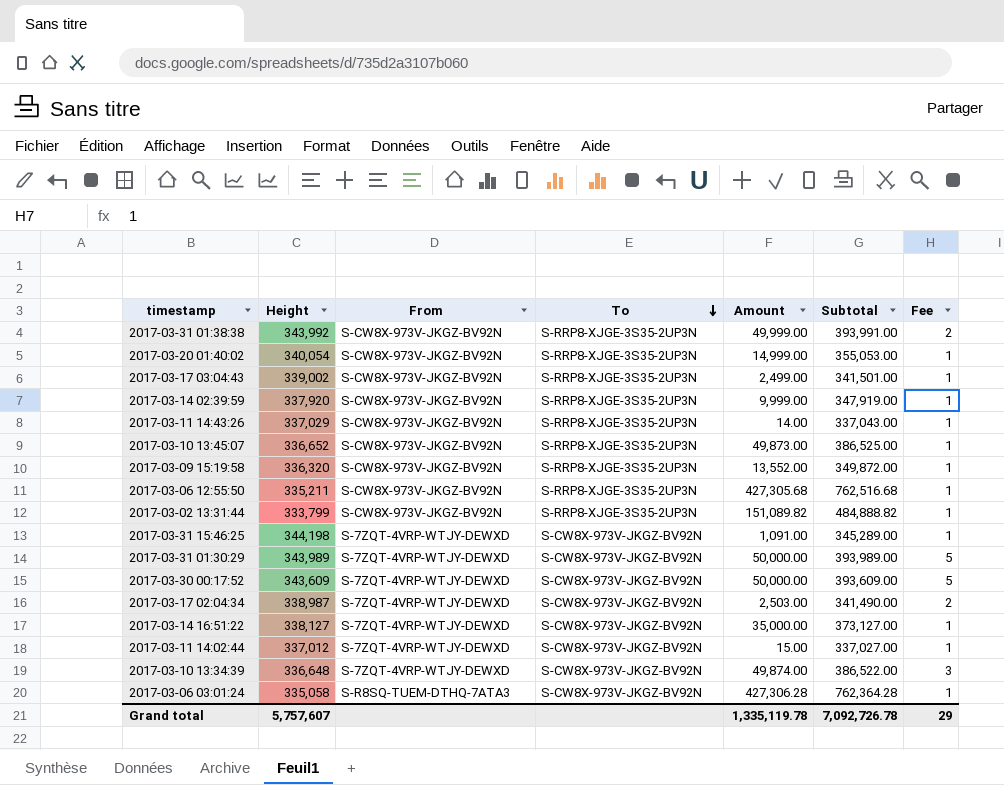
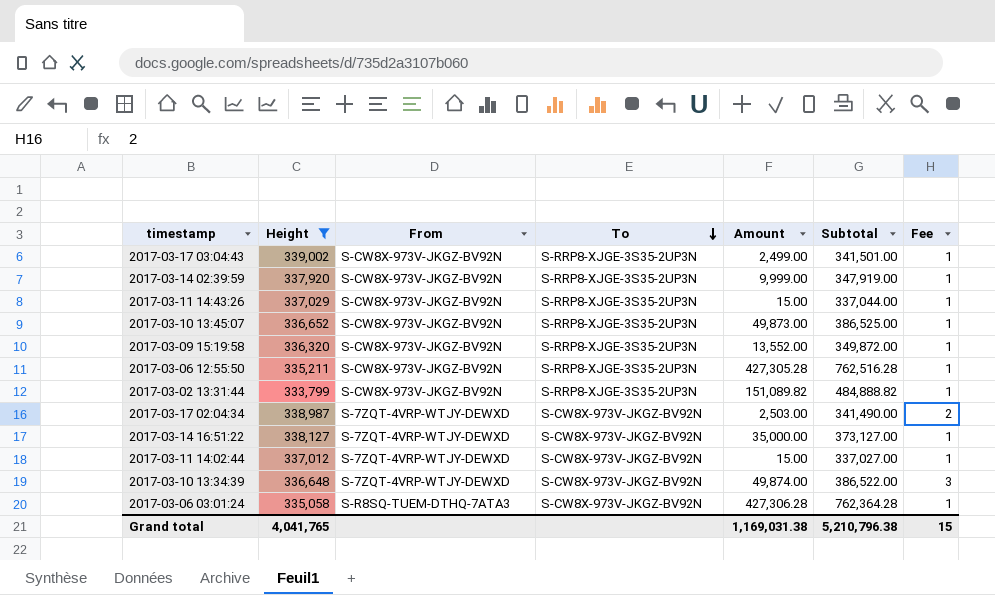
filter: none -> Height <= 339,002
2017-03-11 14:43:26 | Amount: 14.00 -> 15.00
2017-03-11 14:43:26 | Subtotal: 337,043.00 -> 337,044.00
2017-03-06 12:55:50 | Amount: 427,305.68 -> 427,305.28
2017-03-06 12:55:50 | Subtotal: 762,516.68 -> 762,516.28
Grand total | Height: 5,757,607 -> 4,041,765
Grand total | Amount: 1,335,119.78 -> 1,169,031.38
Grand total | Subtotal: 7,092,726.78 -> 5,210,796.38
Grand total | Fee: 29 -> 15

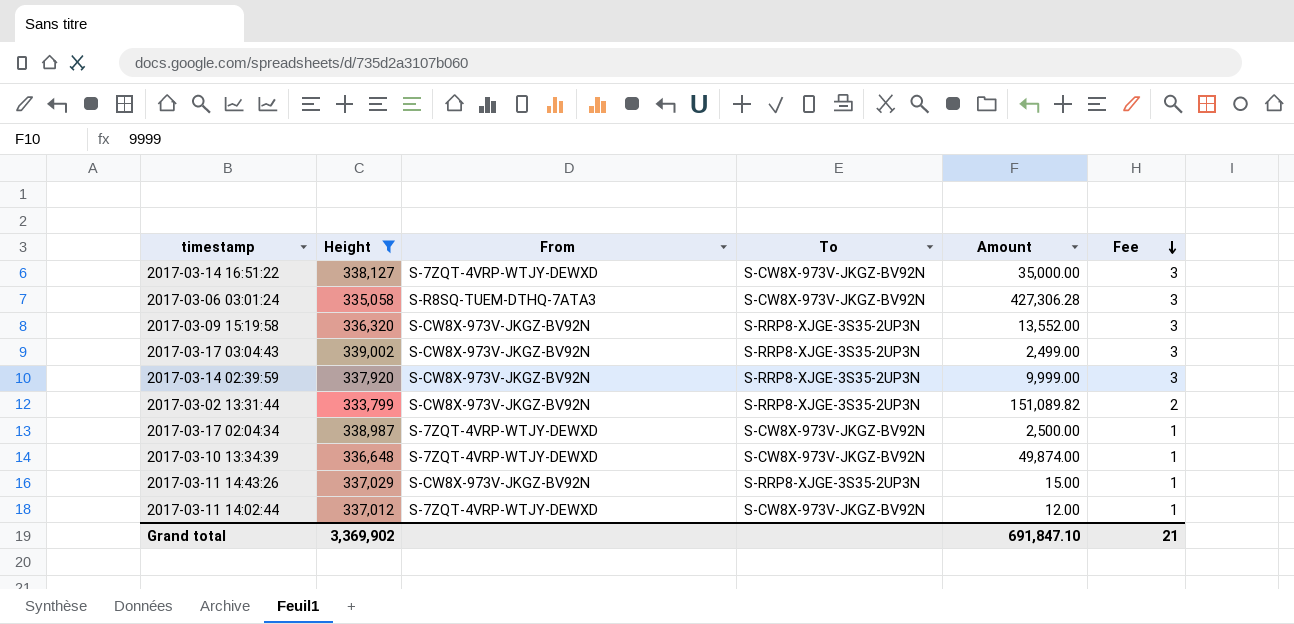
row order: To descending -> Fee descending
column Subtotal | formula: [Height] + [Amount] -> none
row 2017-03-10 13:45:07: 336,652 | S-CW8X-973V-JKGZ-BV92N | S-RRP8-XJGE-3S35-2UP3N | 49,873.00 | 386,525.00 | 1 -> none
row 2017-03-06 12:55:50: 335,211 | S-CW8X-973V-JKGZ-BV92N | S-RRP8-XJGE-3S35-2UP3N | 427,305.28 | 762,516.28 | 1 -> none
2017-03-14 16:51:22 | Fee: 1 -> 3
2017-03-06 03:01:24 | Fee: 1 -> 3
2017-03-09 15:19:58 | Fee: 1 -> 3
2017-03-17 03:04:43 | Fee: 1 -> 3
2017-03-14 02:39:59 | Fee: 1 -> 3
2017-03-02 13:31:44 | Fee: 1 -> 2
2017-03-17 02:04:34 | Amount: 2,503.00 -> 2,500.00
2017-03-17 02:04:34 | Fee: 2 -> 1
2017-03-10 13:34:39 | Fee: 3 -> 1
2017-03-11 14:02:44 | Amount: 15.00 -> 12.00
Grand total | Height: 4,041,765 -> 3,369,902
Grand total | Amount: 1,169,031.38 -> 691,847.10
Grand total | Fee: 15 -> 21

